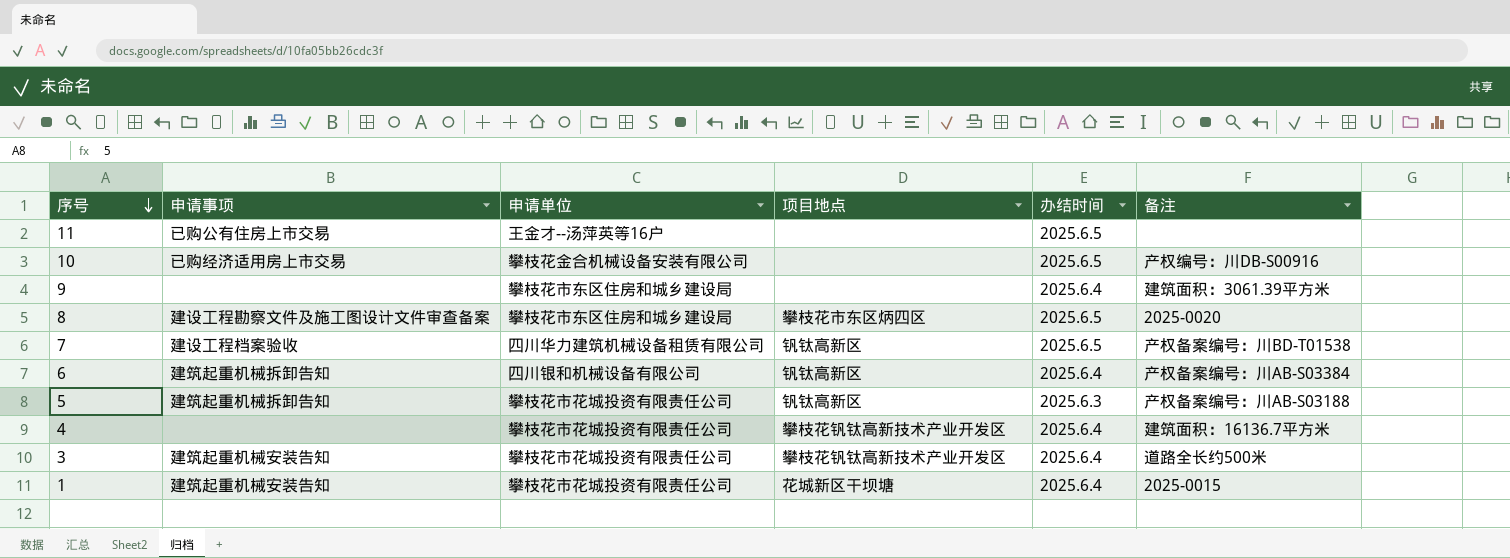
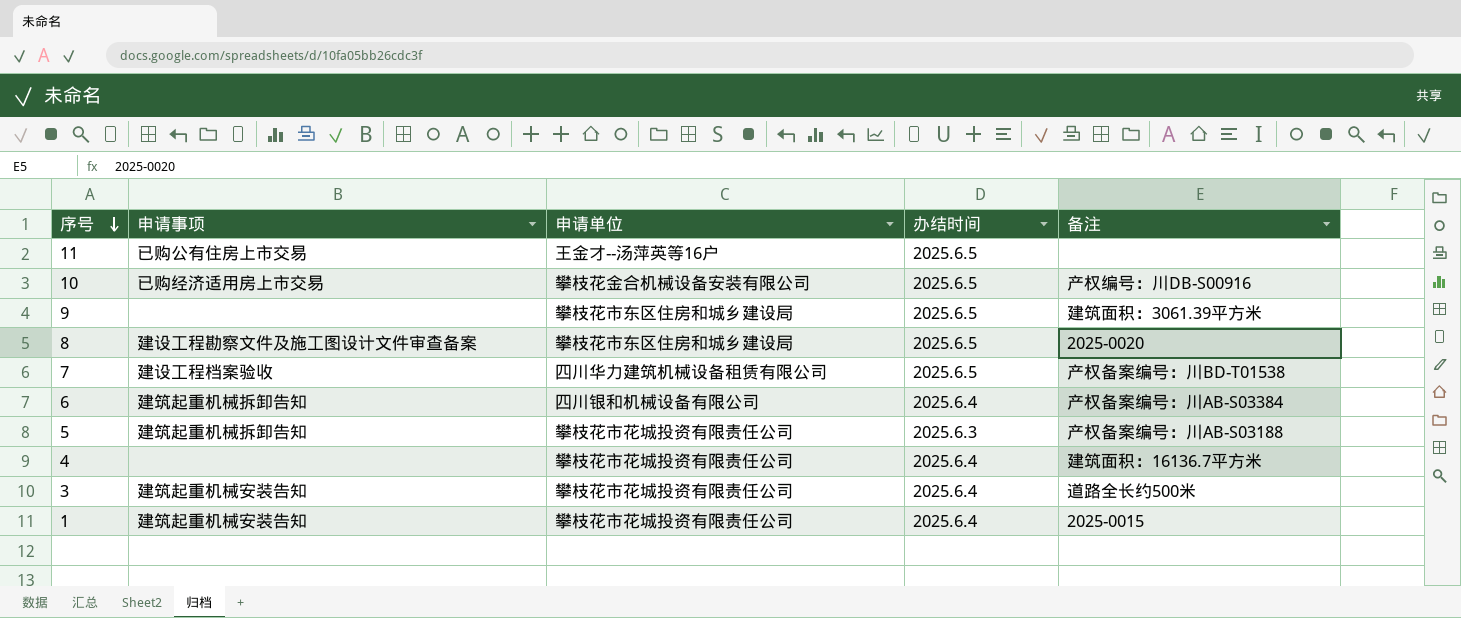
column 项目地点 | position: 4 -> none
9 | 办结时间: 2025.6.4 -> 2025.6.5

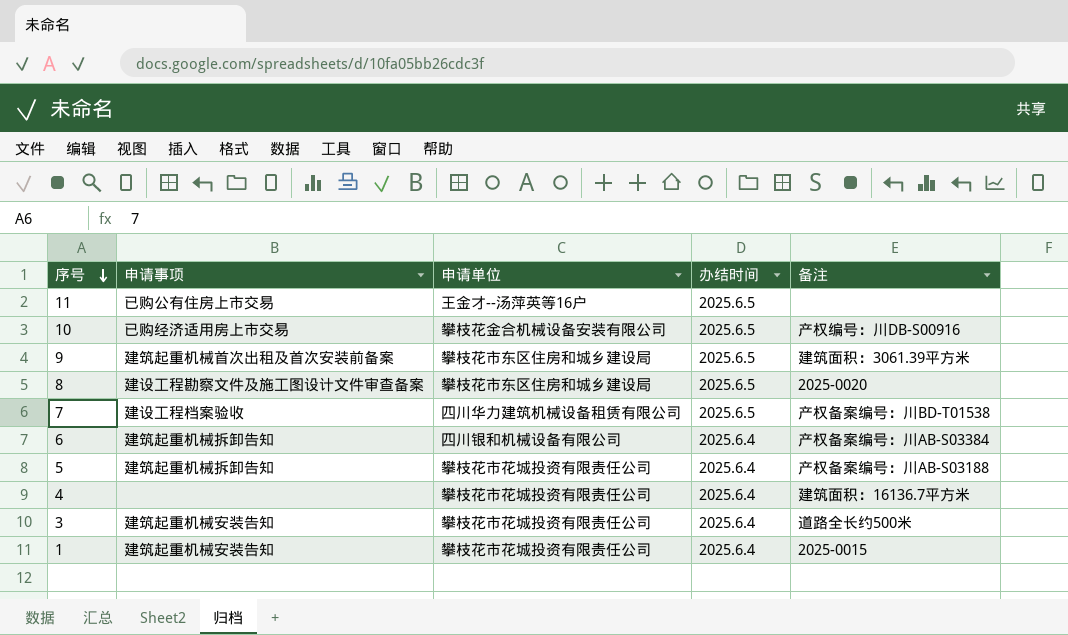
9 | 申请事项: none -> 建筑起重机械首次出租及首次安装前备案
5 | 办结时间: 2025.6.3 -> 2025.6.4

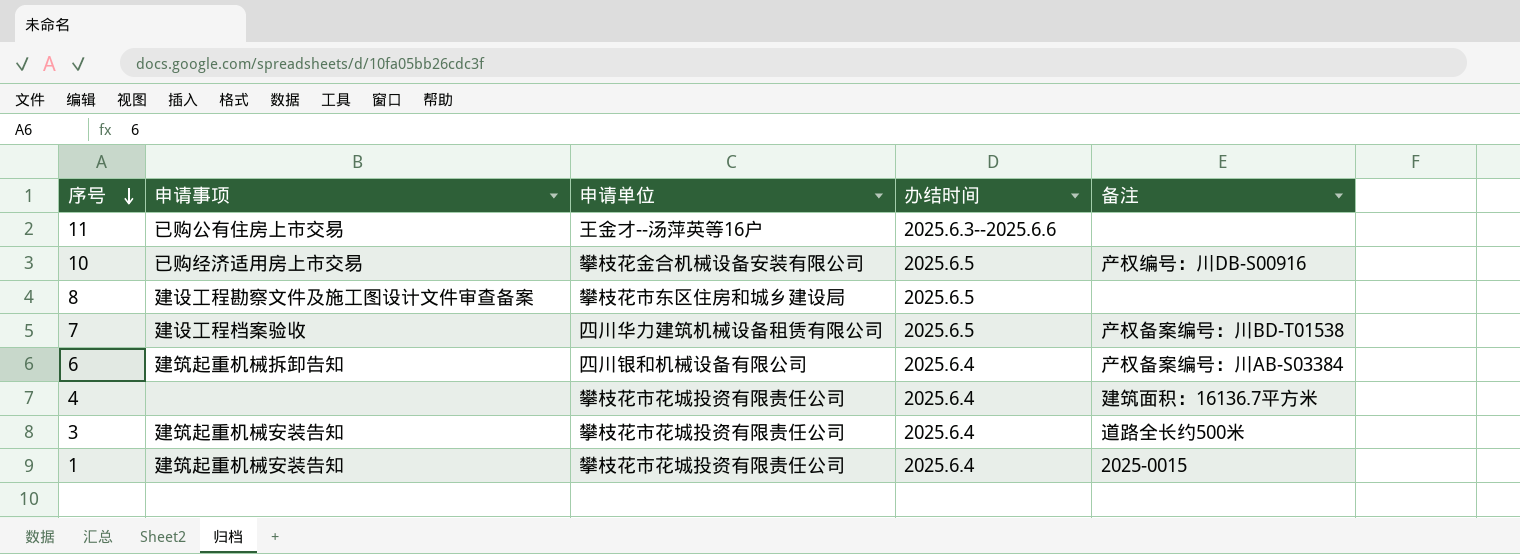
row 9: 建筑起重机械首次出租及首次安装前备案 | 攀枝花市东区住房和城乡建设局 | 2025.6.5 | 建筑面积：3061.39平方米 -> none
row 5: 建筑起重机械拆卸告知 | 攀枝花市花城投资有限责任公司 | 2025.6.4 | 产权备案编号：川AB-S03188 -> none
11 | 办结时间: 2025.6.5 -> 2025.6.3--2025.6.6
8 | 备注: 2025-0020 -> none

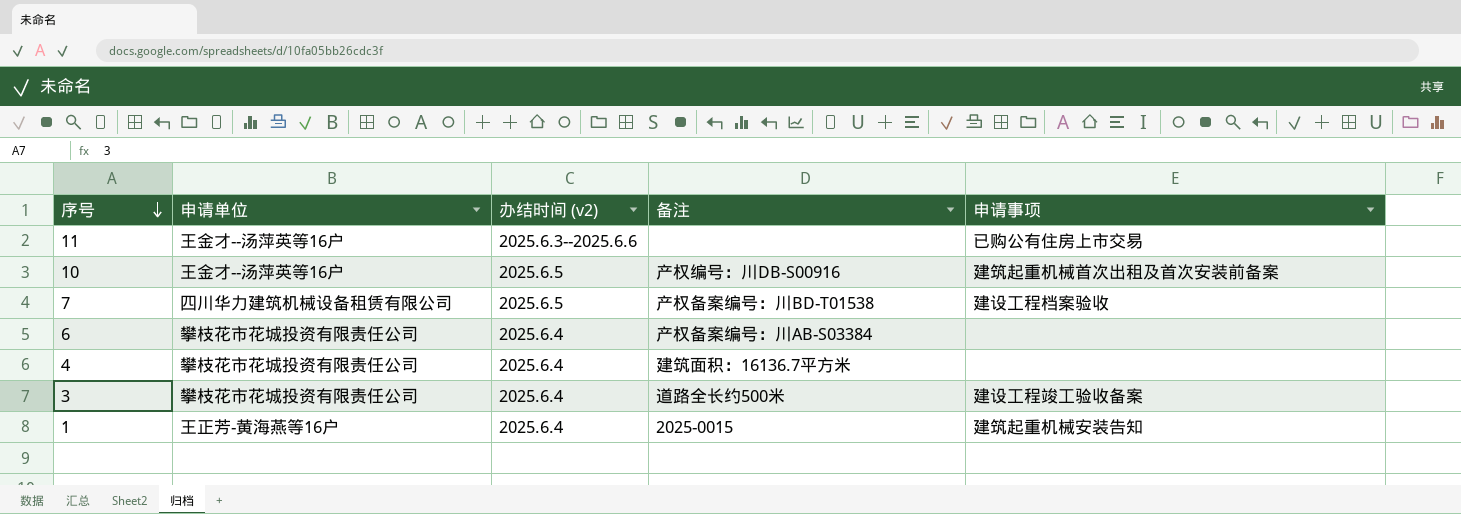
column name: 办结时间 -> 办结时间 (v2)
column 申请事项 | position: 2 -> 5
row 8: 建设工程勘察文件及施工图设计文件审查备案 | 攀枝花市东区住房和城乡建设局 | 2025.6.5 | none -> none
10 | 申请单位: 攀枝花金合机械设备安装有限公司 -> 王金才--汤萍英等16户
10 | 申请事项: 已购经济适用房上市交易 -> 建筑起重机械首次出租及首次安装前备案
6 | 申请单位: 四川银和机械设备有限公司 -> 攀枝花市花城投资有限责任公司
6 | 申请事项: 建筑起重机械拆卸告知 -> none
3 | 申请事项: 建筑起重机械安装告知 -> 建设工程竣工验收备案
1 | 申请单位: 攀枝花市花城投资有限责任公司 -> 王正芳-黄海燕等16户

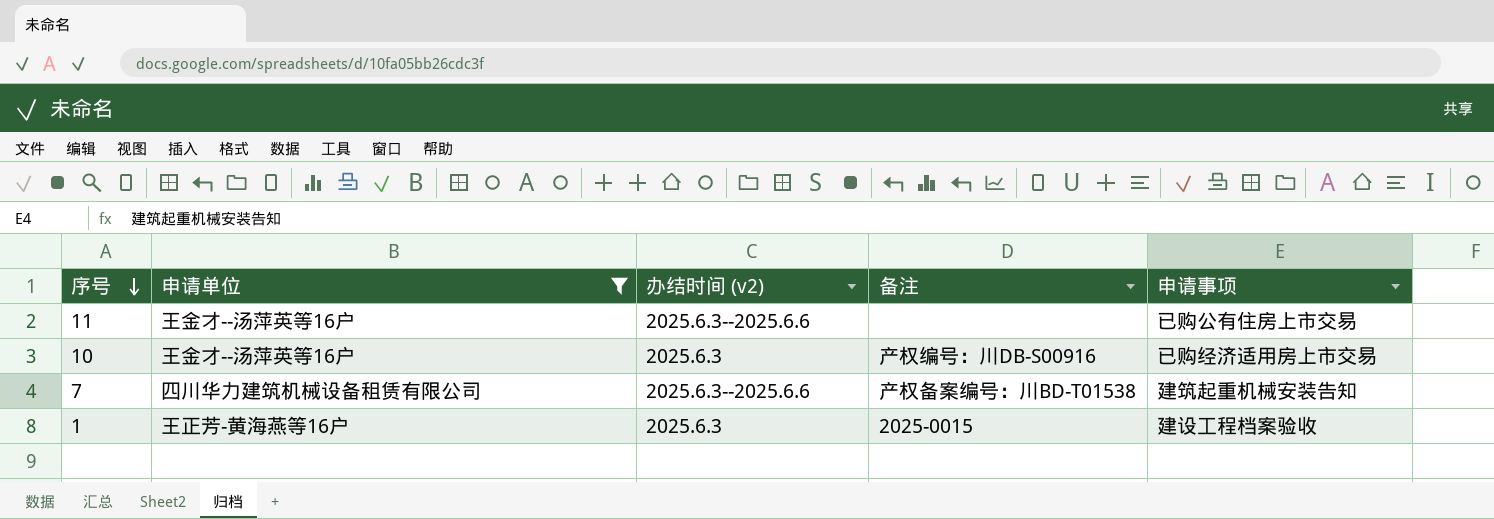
filter: none -> 申请单位 != 攀枝花市花城投资有限责任公司
10 | 办结时间 (v2): 2025.6.5 -> 2025.6.3
10 | 申请事项: 建筑起重机械首次出租及首次安装前备案 -> 已购经济适用房上市交易
7 | 办结时间 (v2): 2025.6.5 -> 2025.6.3--2025.6.6
7 | 申请事项: 建设工程档案验收 -> 建筑起重机械安装告知
1 | 办结时间 (v2): 2025.6.4 -> 2025.6.3
1 | 申请事项: 建筑起重机械安装告知 -> 建设工程档案验收

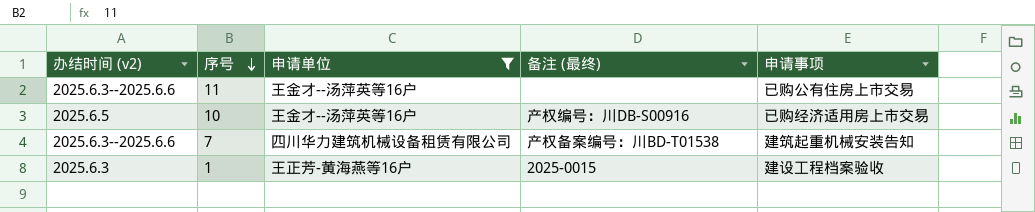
column 办结时间 (v2) | position: 3 -> 1
column name: 备注 -> 备注 (最终)
10 | 办结时间 (v2): 2025.6.3 -> 2025.6.5

